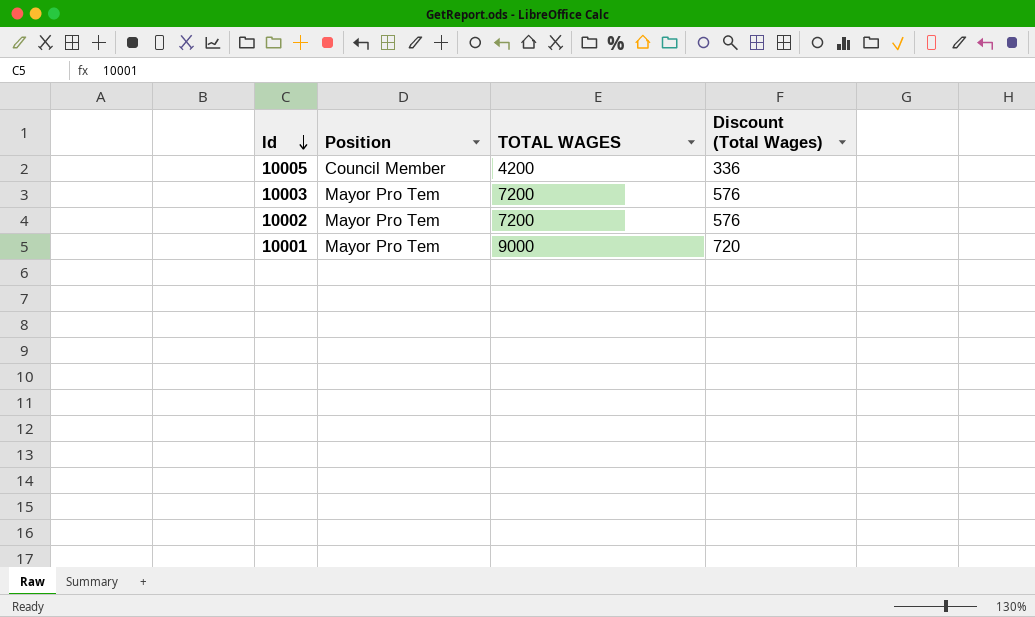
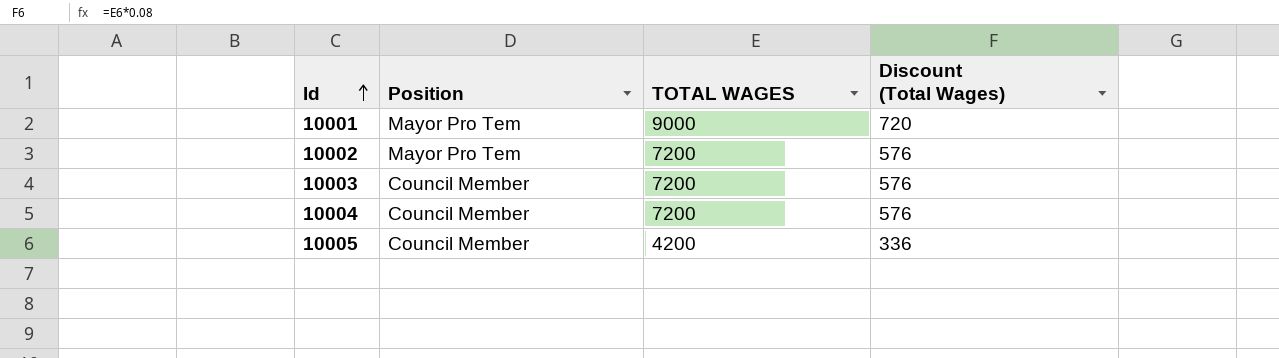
row order: Id descending -> Id ascending
10003 | Position: Mayor Pro Tem -> Council Member
row 10004: none -> Council Member | 7200 | 576

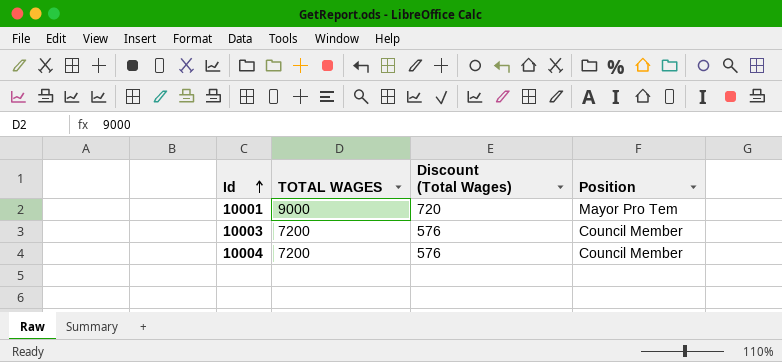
column Position | position: 2 -> 4
row 10002: Mayor Pro Tem | 7200 | 576 -> none
row 10005: Council Member | 4200 | 336 -> none

